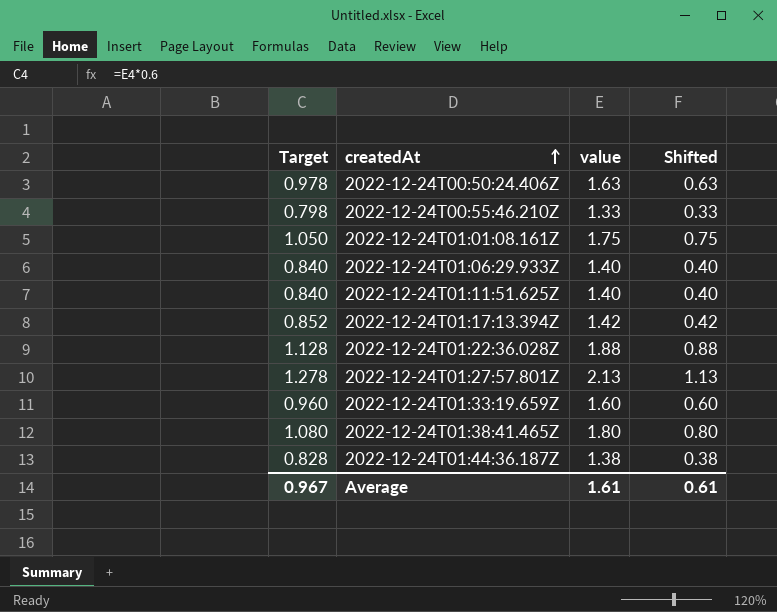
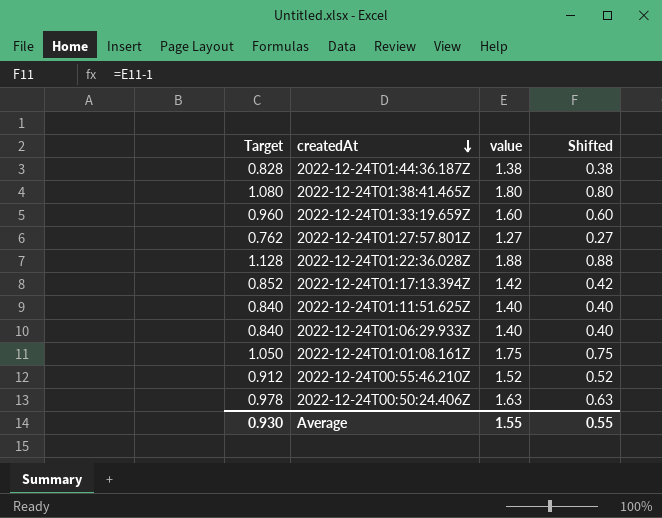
row order: createdAt ascending -> createdAt descending
2022-12-24T01:27:57.801Z | Target: 1.278 -> 0.762
2022-12-24T01:27:57.801Z | value: 2.13 -> 1.27
2022-12-24T01:27:57.801Z | Shifted: 1.13 -> 0.27
2022-12-24T00:55:46.210Z | Target: 0.798 -> 0.912
2022-12-24T00:55:46.210Z | value: 1.33 -> 1.52
2022-12-24T00:55:46.210Z | Shifted: 0.33 -> 0.52
Average | Target: 0.967 -> 0.930
Average | value: 1.61 -> 1.55
Average | Shifted: 0.61 -> 0.55

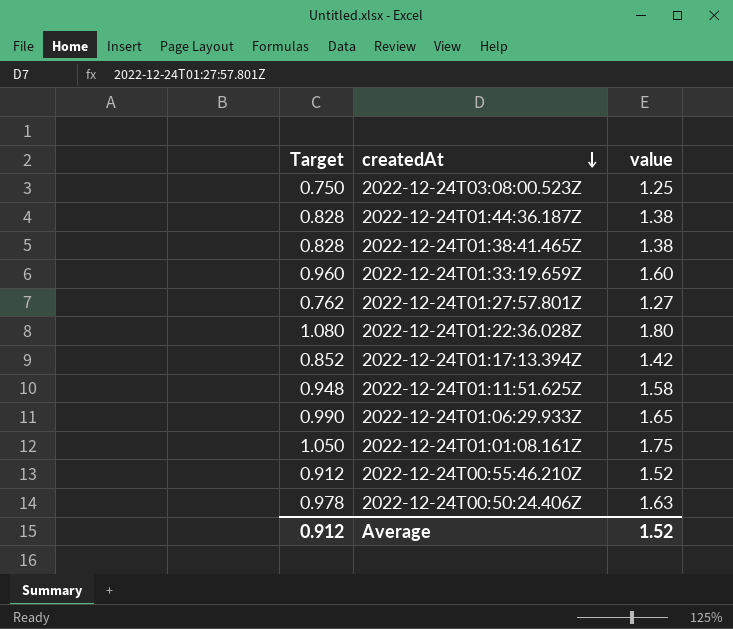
column Shifted | formula: [value] - 1 -> none
row 2022-12-24T03:08:00.523Z: none -> 0.750 | 1.25
2022-12-24T01:38:41.465Z | Target: 1.080 -> 0.828
2022-12-24T01:38:41.465Z | value: 1.80 -> 1.38
2022-12-24T01:22:36.028Z | Target: 1.128 -> 1.080
2022-12-24T01:22:36.028Z | value: 1.88 -> 1.80
2022-12-24T01:11:51.625Z | Target: 0.840 -> 0.948
2022-12-24T01:11:51.625Z | value: 1.40 -> 1.58
2022-12-24T01:06:29.933Z | Target: 0.840 -> 0.990
2022-12-24T01:06:29.933Z | value: 1.40 -> 1.65
Average | Target: 0.930 -> 0.912
Average | value: 1.55 -> 1.52

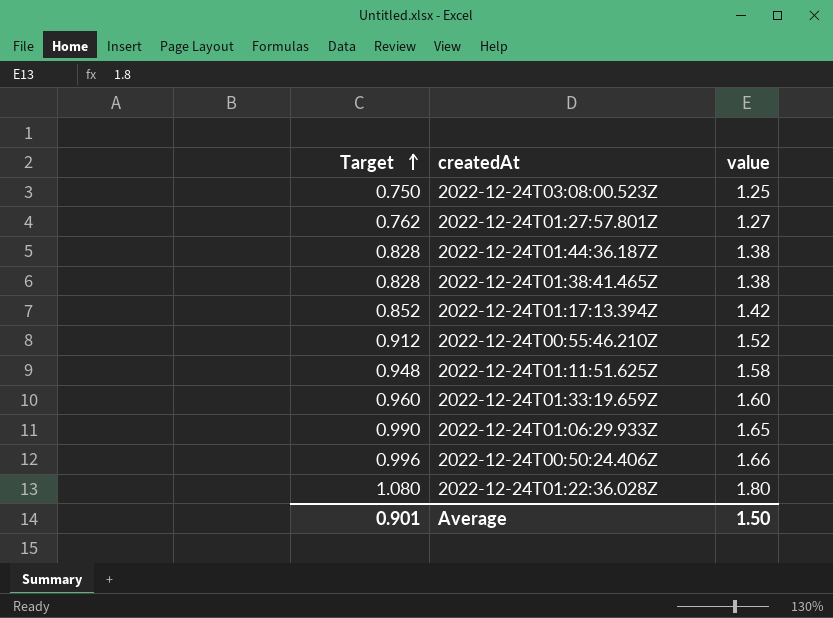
row order: createdAt descending -> Target ascending
row 2022-12-24T01:01:08.161Z: 1.050 | 1.75 -> none
2022-12-24T00:50:24.406Z | Target: 0.978 -> 0.996
2022-12-24T00:50:24.406Z | value: 1.63 -> 1.66
Average | Target: 0.912 -> 0.901
Average | value: 1.52 -> 1.50

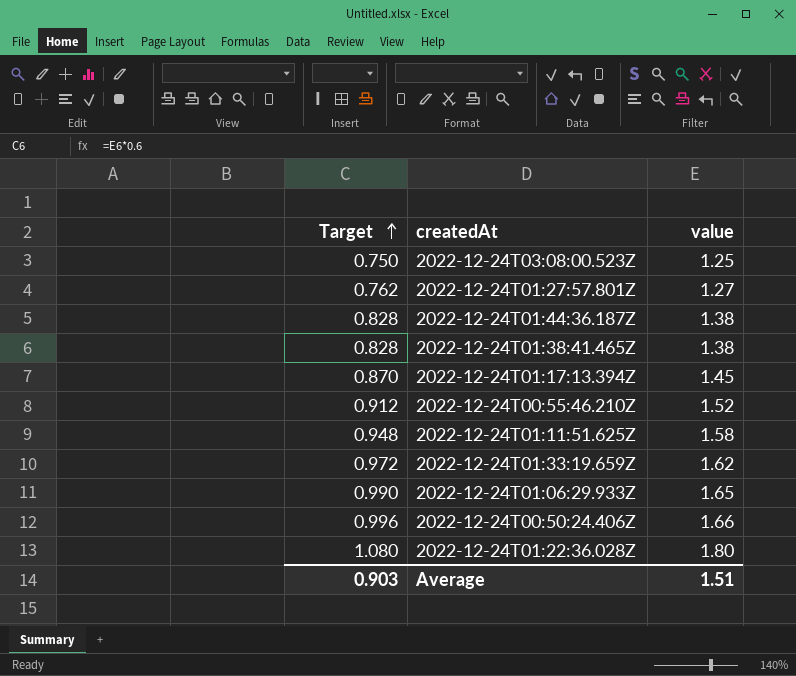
2022-12-24T01:17:13.394Z | Target: 0.852 -> 0.870
2022-12-24T01:17:13.394Z | value: 1.42 -> 1.45
2022-12-24T01:33:19.659Z | Target: 0.960 -> 0.972
2022-12-24T01:33:19.659Z | value: 1.60 -> 1.62
Average | Target: 0.901 -> 0.903
Average | value: 1.50 -> 1.51

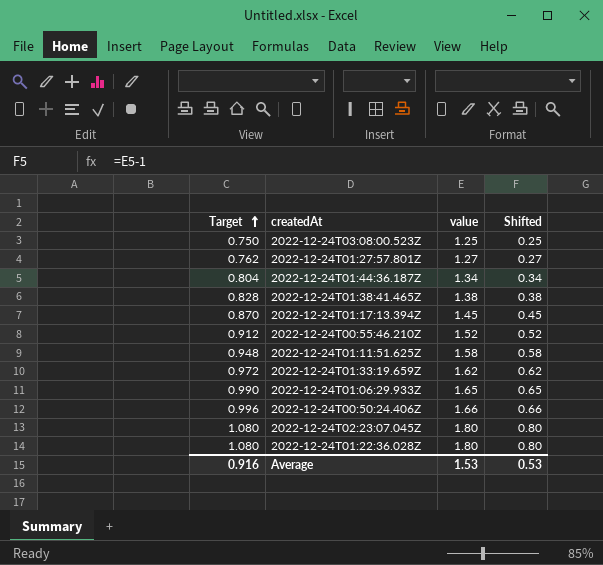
column Shifted | formula: none -> [value] - 1
2022-12-24T01:44:36.187Z | Target: 0.828 -> 0.804
2022-12-24T01:44:36.187Z | value: 1.38 -> 1.34
row 2022-12-24T02:23:07.045Z: none -> 1.080 | 1.80 | 0.80
Average | Target: 0.903 -> 0.916
Average | value: 1.51 -> 1.53

